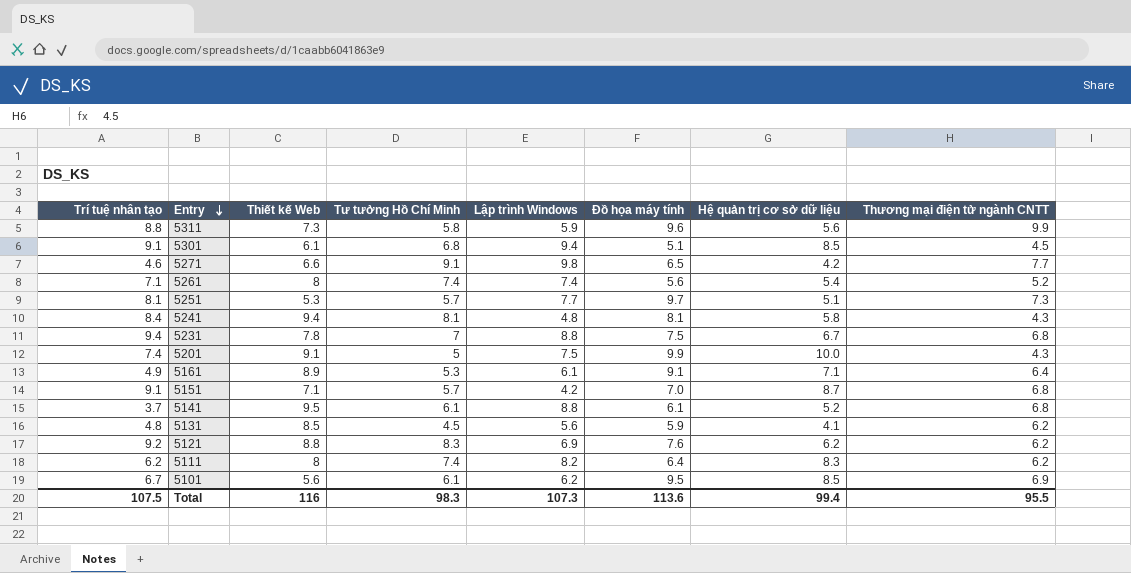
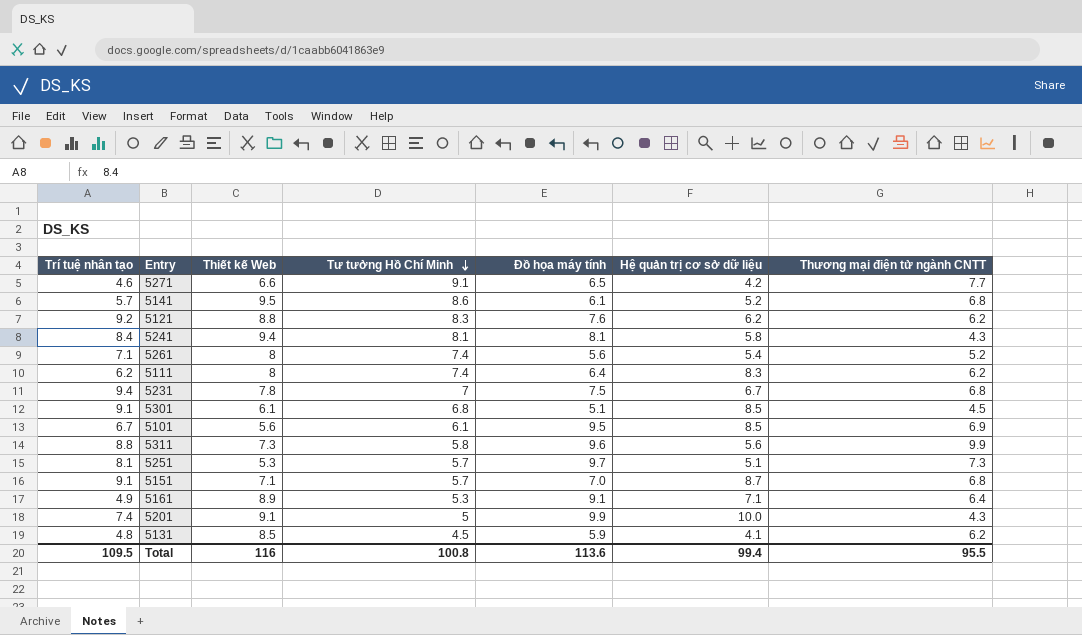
row order: Entry descending -> Tư tưởng Hồ Chí Minh descending
column Lập trình Windows | position: 5 -> none
5141 | Trí tuệ nhân tạo: 3.7 -> 5.7
5141 | Tư tưởng Hồ Chí Minh: 6.1 -> 8.6
Total | Trí tuệ nhân tạo: 107.5 -> 109.5
Total | Tư tưởng Hồ Chí Minh: 98.3 -> 100.8

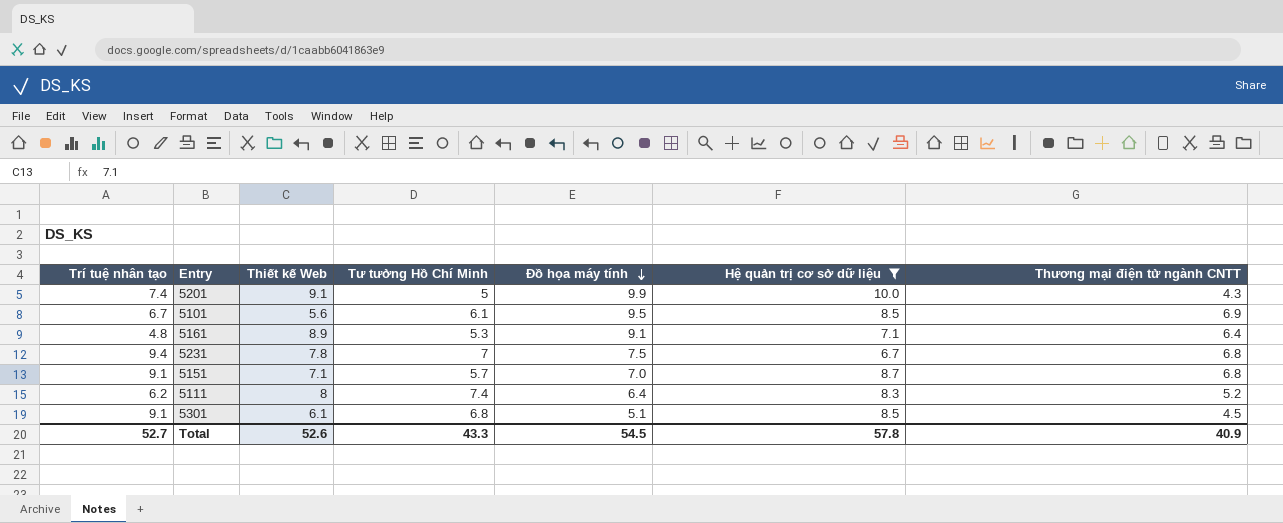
filter: none -> Hệ quản trị cơ sở dữ liệu >= 6.7
row order: Tư tưởng Hồ Chí Minh descending -> Đồ họa máy tính descending
5161 | Trí tuệ nhân tạo: 4.9 -> 4.8
5111 | Thương mại điện tử ngành CNTT: 6.2 -> 5.2
Total | Trí tuệ nhân tạo: 109.5 -> 52.7
Total | Thiết kế Web: 116 -> 52.6
Total | Tư tưởng Hồ Chí Minh: 100.8 -> 43.3
Total | Đồ họa máy tính: 113.6 -> 54.5
Total | Hệ quản trị cơ sở dữ liệu: 99.4 -> 57.8
Total | Thương mại điện tử ngành CNTT: 95.5 -> 40.9

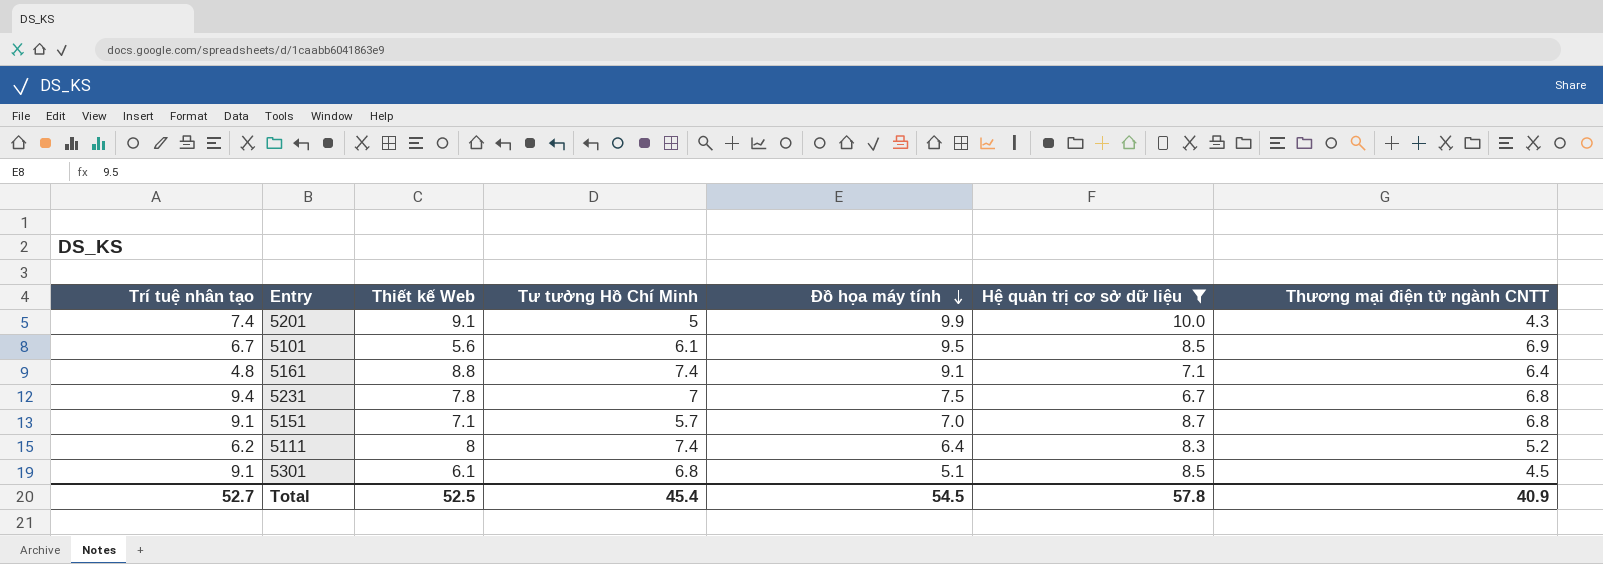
5161 | Thiết kế Web: 8.9 -> 8.8
5161 | Tư tưởng Hồ Chí Minh: 5.3 -> 7.4
Total | Thiết kế Web: 52.6 -> 52.5
Total | Tư tưởng Hồ Chí Minh: 43.3 -> 45.4

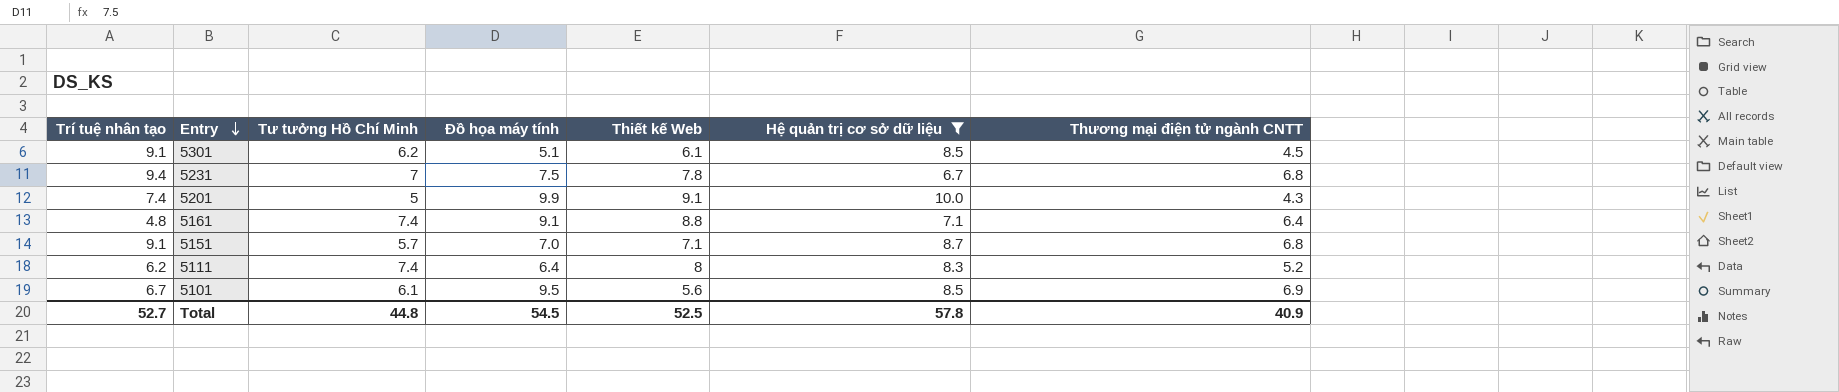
row order: Đồ họa máy tính descending -> Entry descending
column Thiết kế Web | position: 3 -> 5
5301 | Tư tưởng Hồ Chí Minh: 6.8 -> 6.2
Total | Tư tưởng Hồ Chí Minh: 45.4 -> 44.8

